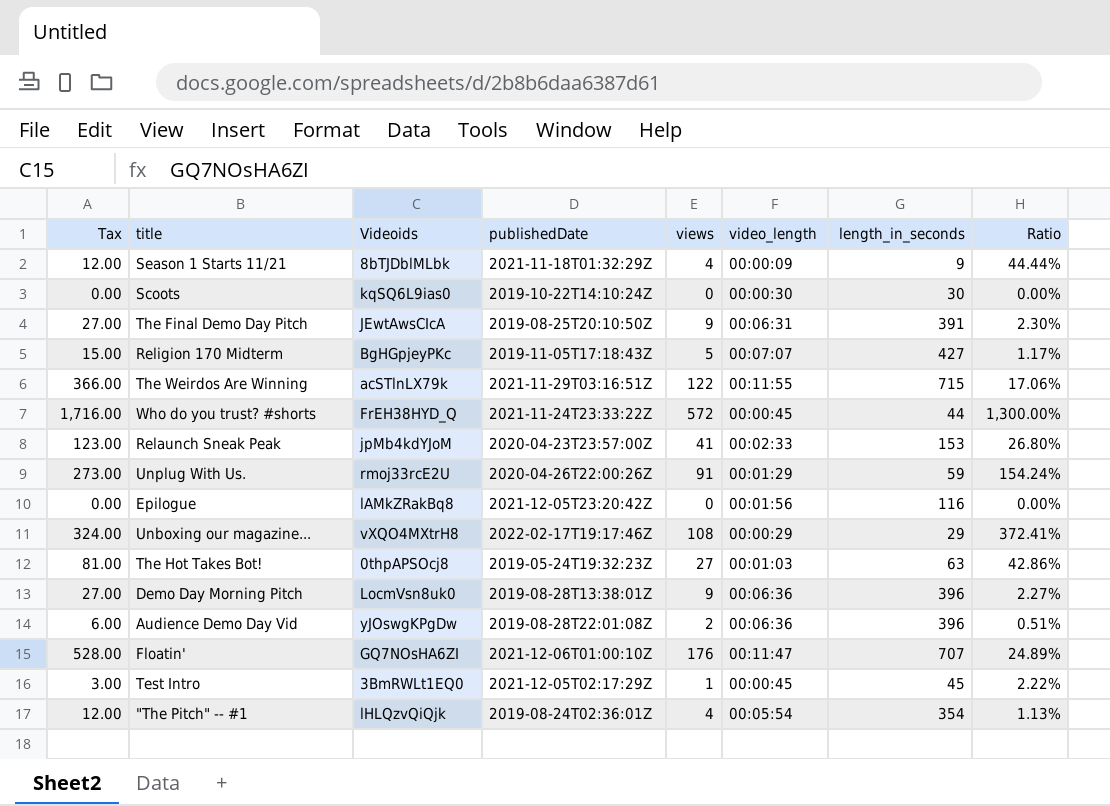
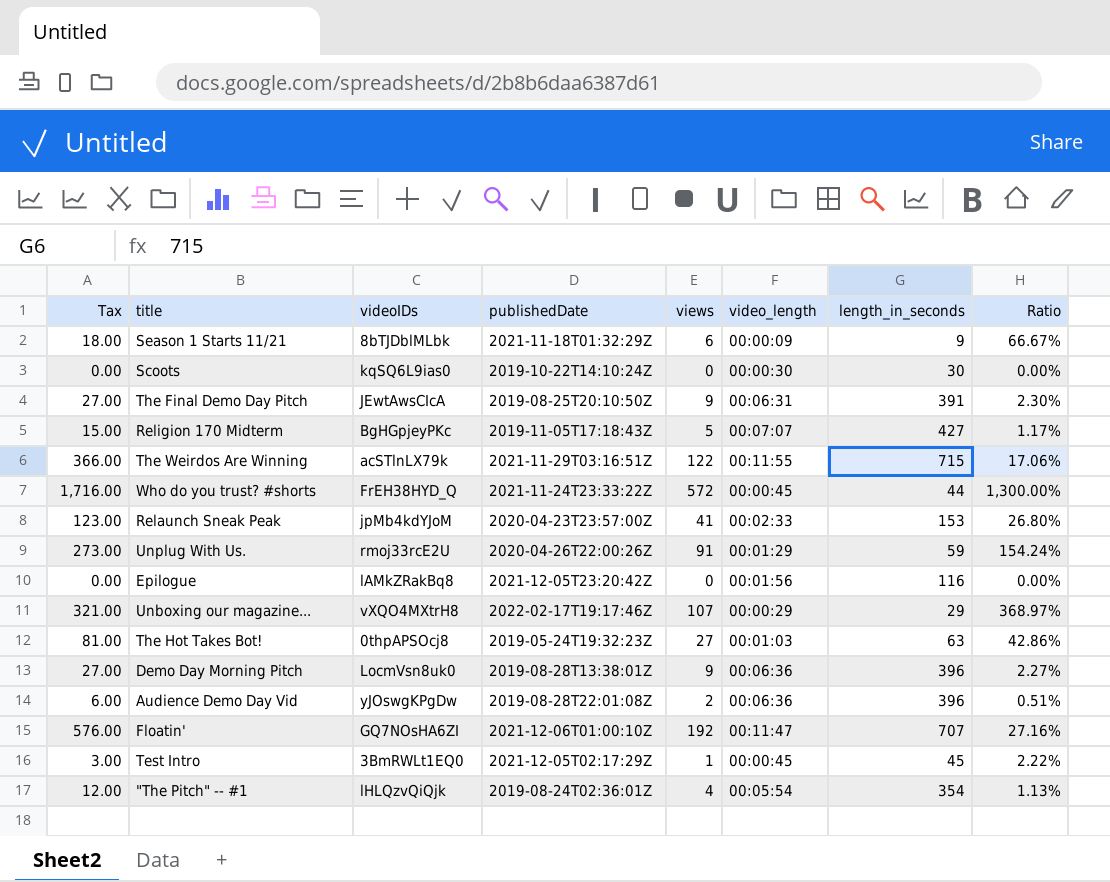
column name: Videoids -> videoIDs
Season 1 Starts 11/21 | Tax: 12.00 -> 18.00
Season 1 Starts 11/21 | views: 4 -> 6
Season 1 Starts 11/21 | Ratio: 44.44% -> 66.67%
Unboxing our magazine... | Tax: 324.00 -> 321.00
Unboxing our magazine... | views: 108 -> 107
Unboxing our magazine... | Ratio: 372.41% -> 368.97%
Floatin' | Tax: 528.00 -> 576.00
Floatin' | views: 176 -> 192
Floatin' | Ratio: 24.89% -> 27.16%

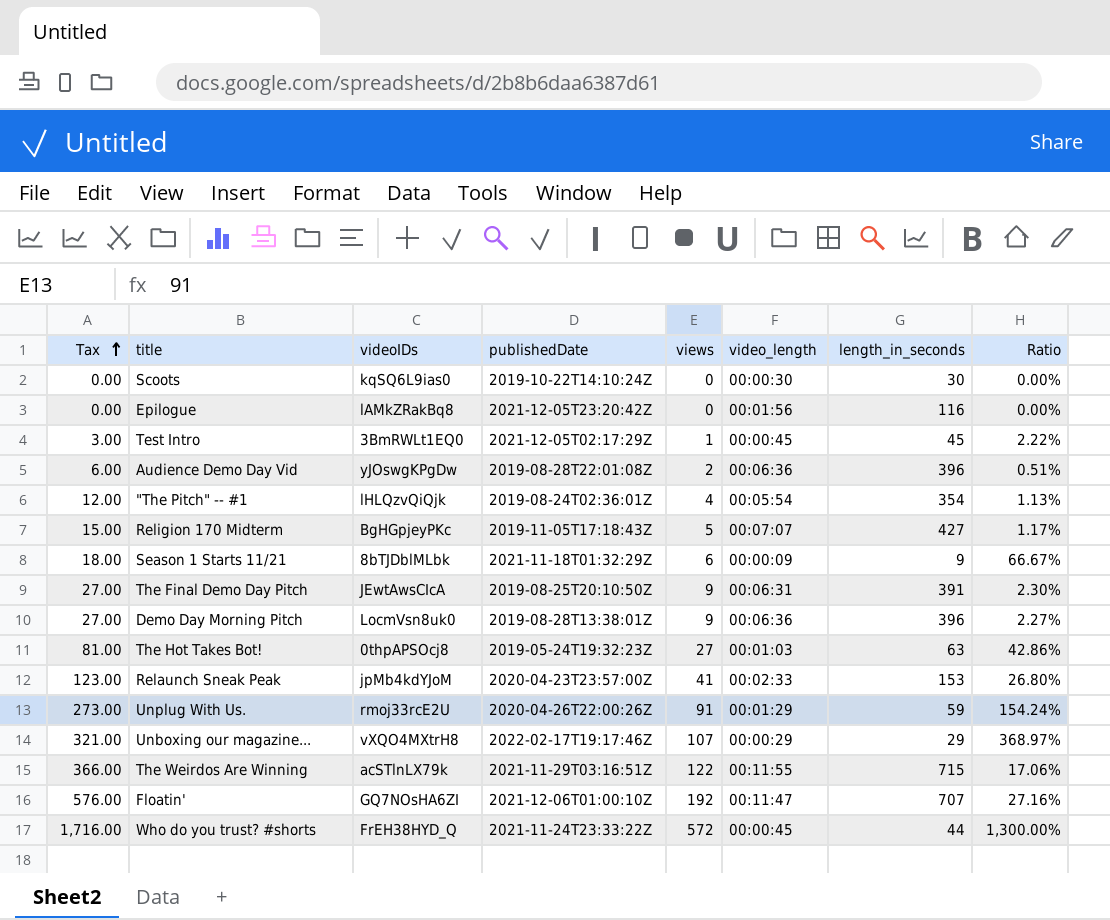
row order: none -> Tax ascending

